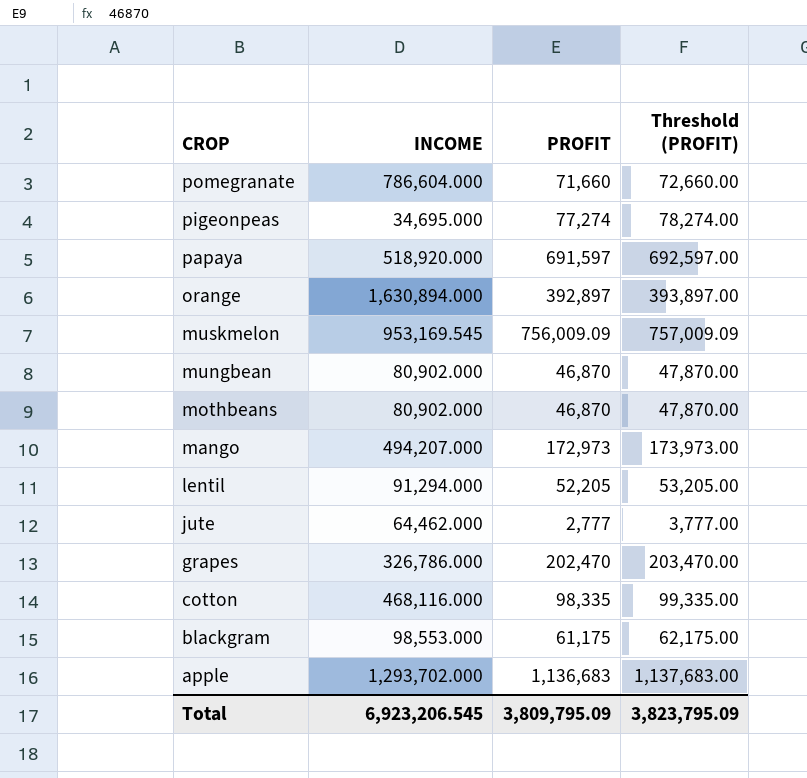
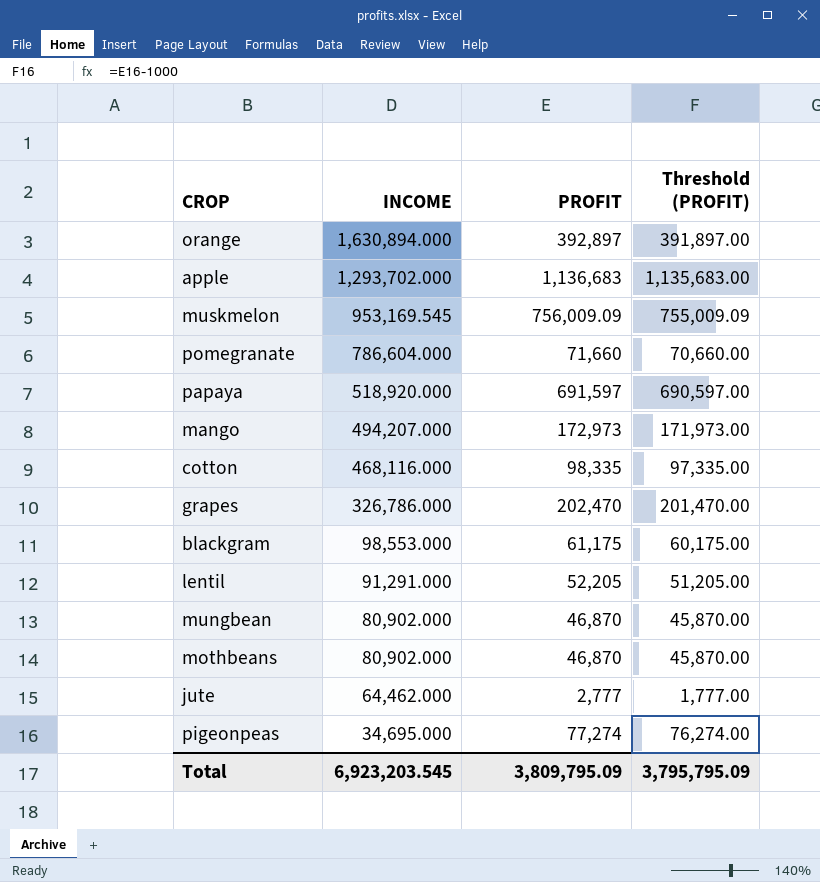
row order: CROP descending -> INCOME descending
column Threshold (PROFIT) | formula: [PROFIT] + 1000 -> [PROFIT] - 1000
lentil | INCOME: 91,294.000 -> 91,291.000
Total | INCOME: 6,923,206.545 -> 6,923,203.545
Total | Threshold (PROFIT): 3,823,795.09 -> 3,795,795.09

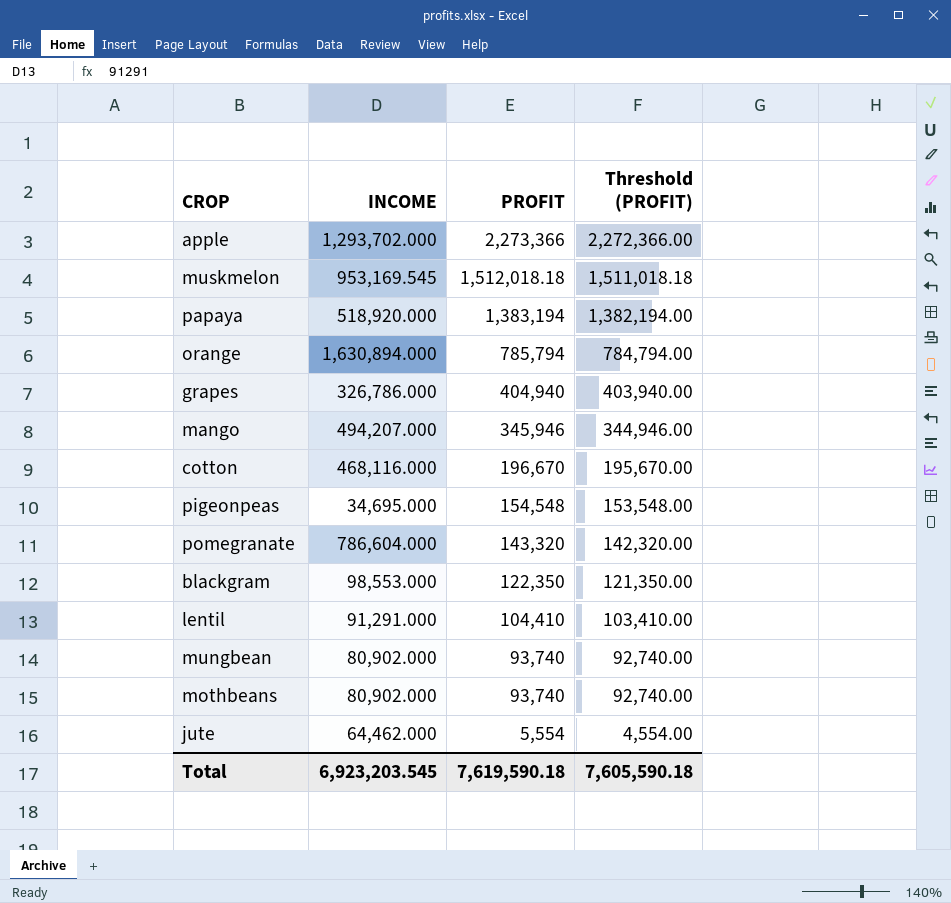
row order: INCOME descending -> PROFIT descending
apple | PROFIT: 1,136,683 -> 2,273,366
apple | Threshold (PROFIT): 1,135,683.00 -> 2,272,366.00
muskmelon | PROFIT: 756,009.09 -> 1,512,018.18
muskmelon | Threshold (PROFIT): 755,009.09 -> 1,511,018.18
papaya | PROFIT: 691,597 -> 1,383,194
papaya | Threshold (PROFIT): 690,597.00 -> 1,382,194.00
orange | PROFIT: 392,897 -> 785,794
orange | Threshold (PROFIT): 391,897.00 -> 784,794.00
grapes | PROFIT: 202,470 -> 404,940
grapes | Threshold (PROFIT): 201,470.00 -> 403,940.00
mango | PROFIT: 172,973 -> 345,946
mango | Threshold (PROFIT): 171,973.00 -> 344,946.00
cotton | PROFIT: 98,335 -> 196,670
cotton | Threshold (PROFIT): 97,335.00 -> 195,670.00
pigeonpeas | PROFIT: 77,274 -> 154,548
pigeonpeas | Threshold (PROFIT): 76,274.00 -> 153,548.00
pomegranate | PROFIT: 71,660 -> 143,320
pomegranate | Threshold (PROFIT): 70,660.00 -> 142,320.00
blackgram | PROFIT: 61,175 -> 122,350
blackgram | Threshold (PROFIT): 60,175.00 -> 121,350.00
lentil | PROFIT: 52,205 -> 104,410
lentil | Threshold (PROFIT): 51,205.00 -> 103,410.00
mungbean | PROFIT: 46,870 -> 93,740
mungbean | Threshold (PROFIT): 45,870.00 -> 92,740.00
mothbeans | PROFIT: 46,870 -> 93,740
mothbeans | Threshold (PROFIT): 45,870.00 -> 92,740.00
jute | PROFIT: 2,777 -> 5,554
jute | Threshold (PROFIT): 1,777.00 -> 4,554.00
Total | PROFIT: 3,809,795.09 -> 7,619,590.18
Total | Threshold (PROFIT): 3,795,795.09 -> 7,605,590.18

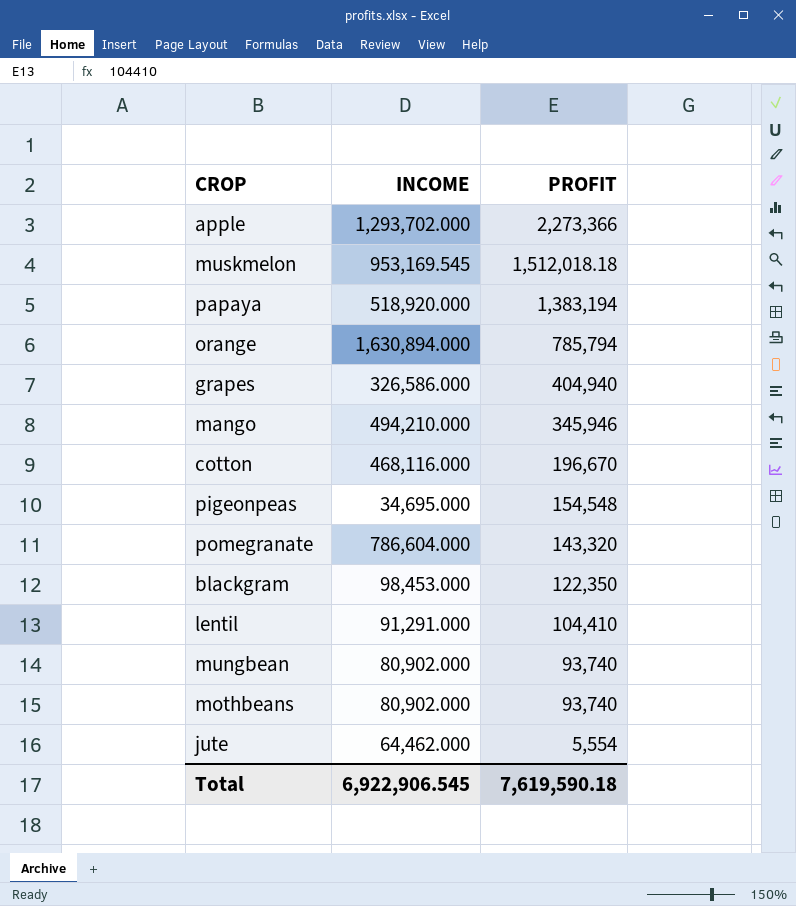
column Threshold (PROFIT) | formula: [PROFIT] - 1000 -> none
grapes | INCOME: 326,786.000 -> 326,586.000
mango | INCOME: 494,207.000 -> 494,210.000
blackgram | INCOME: 98,553.000 -> 98,453.000
Total | INCOME: 6,923,203.545 -> 6,922,906.545

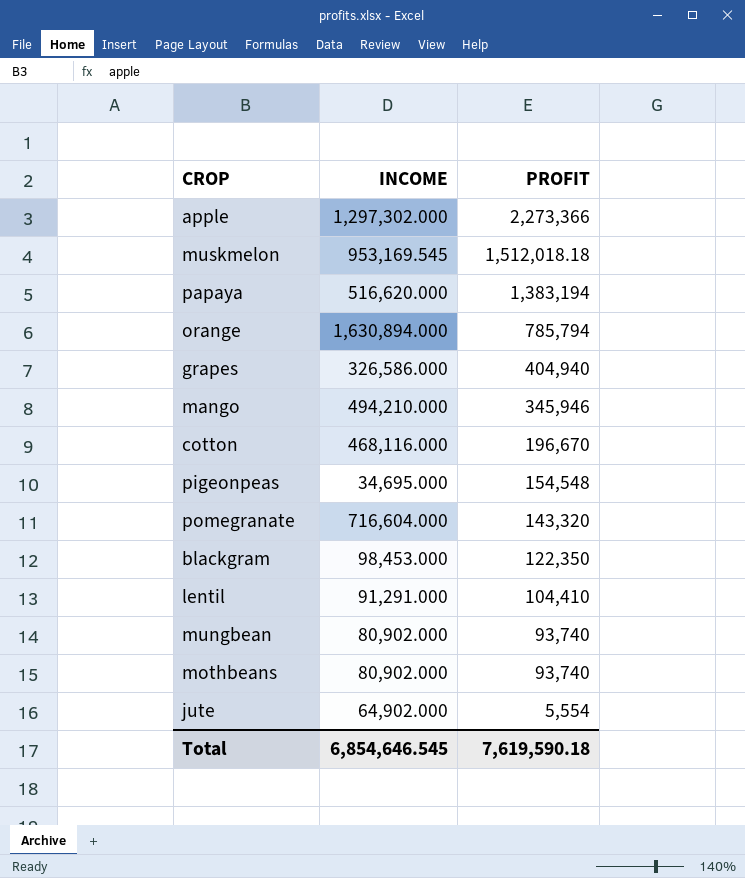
apple | INCOME: 1,293,702.000 -> 1,297,302.000
papaya | INCOME: 518,920.000 -> 516,620.000
pomegranate | INCOME: 786,604.000 -> 716,604.000
jute | INCOME: 64,462.000 -> 64,902.000
Total | INCOME: 6,922,906.545 -> 6,854,646.545

